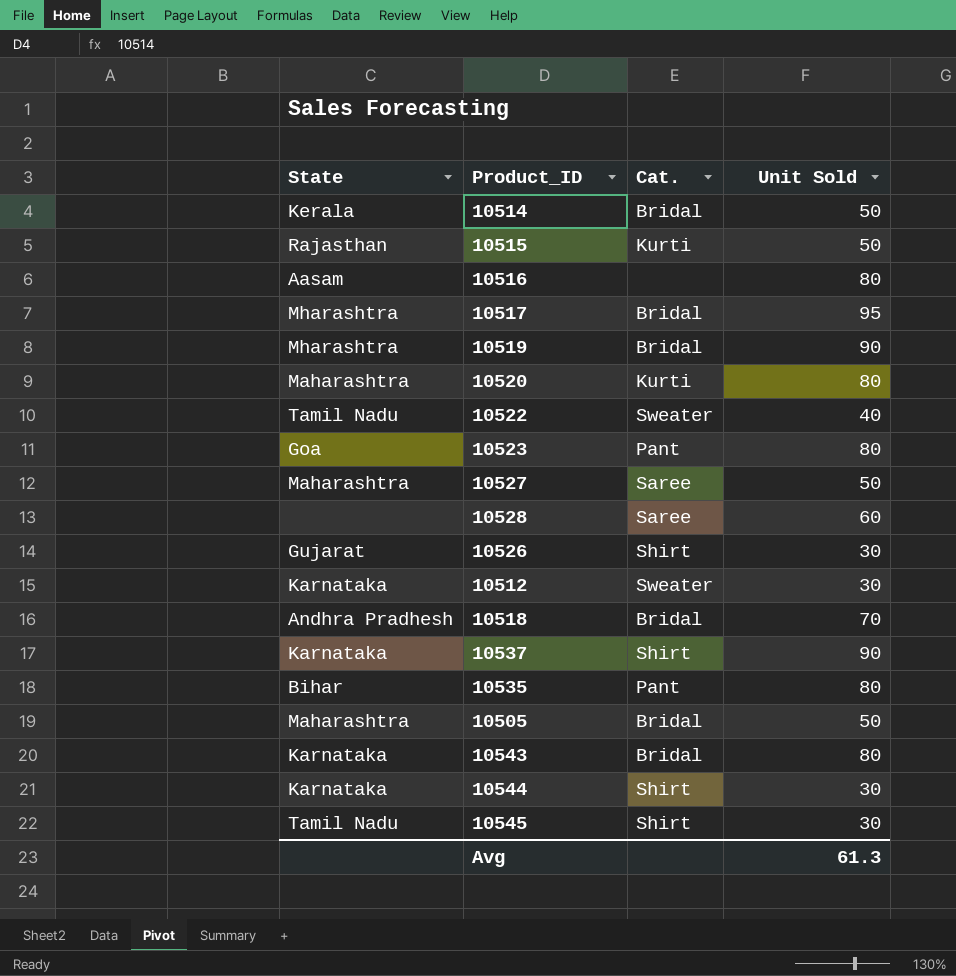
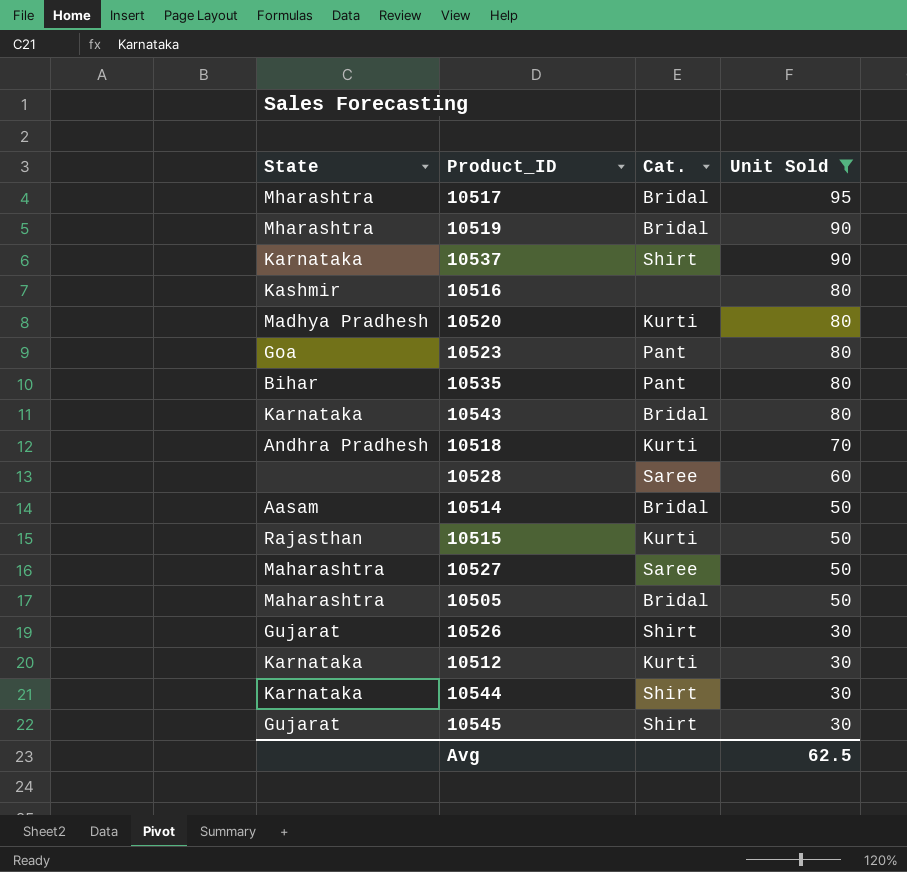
filter: none -> Unit Sold != 40
row order: none -> Unit Sold descending
10516 | State: Aasam -> Kashmir
10520 | State: Maharashtra -> Madhya Pradhesh
10518 | Cat.: Bridal -> Kurti
10514 | State: Kerala -> Aasam
10512 | Cat.: Sweater -> Kurti
10545 | State: Tamil Nadu -> Gujarat
Avg | Unit Sold: 61.3 -> 62.5

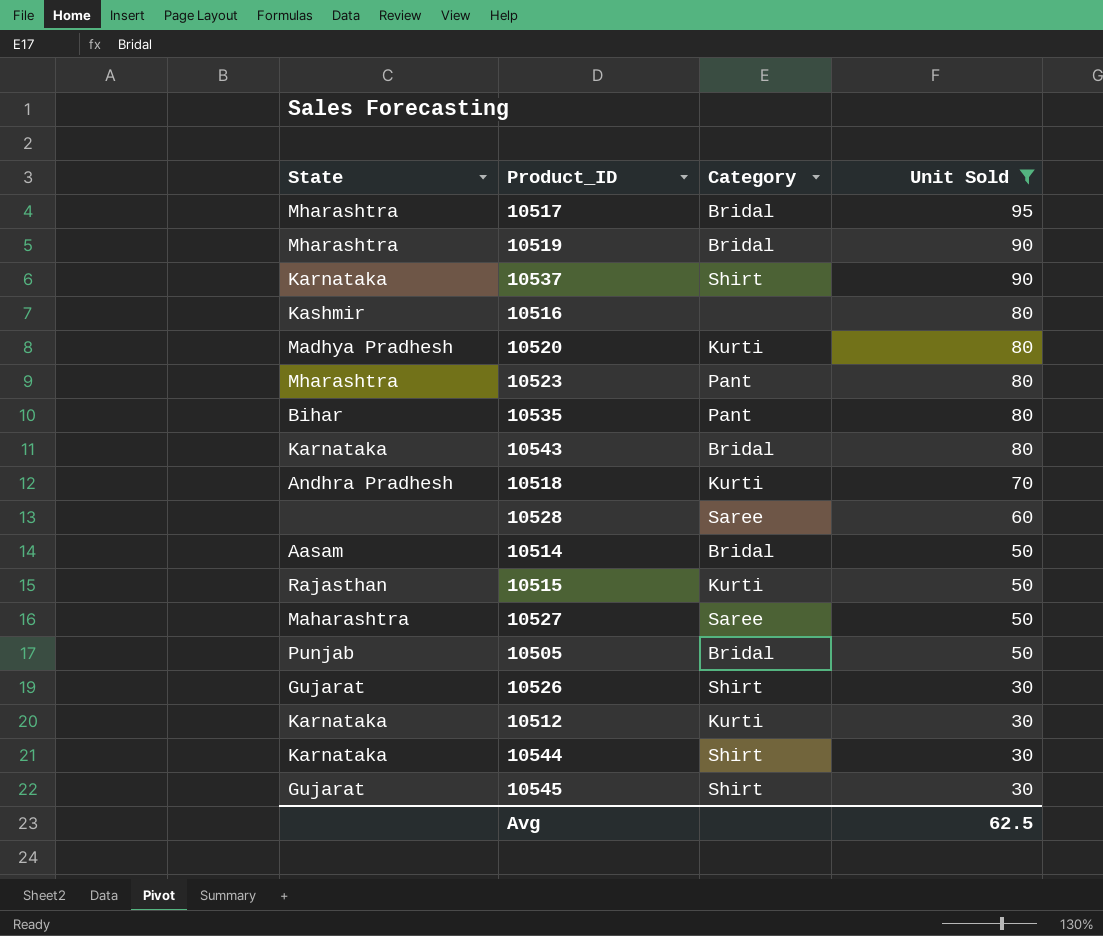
column name: Cat. -> Category
10523 | State: Goa -> Mharashtra
10505 | State: Maharashtra -> Punjab

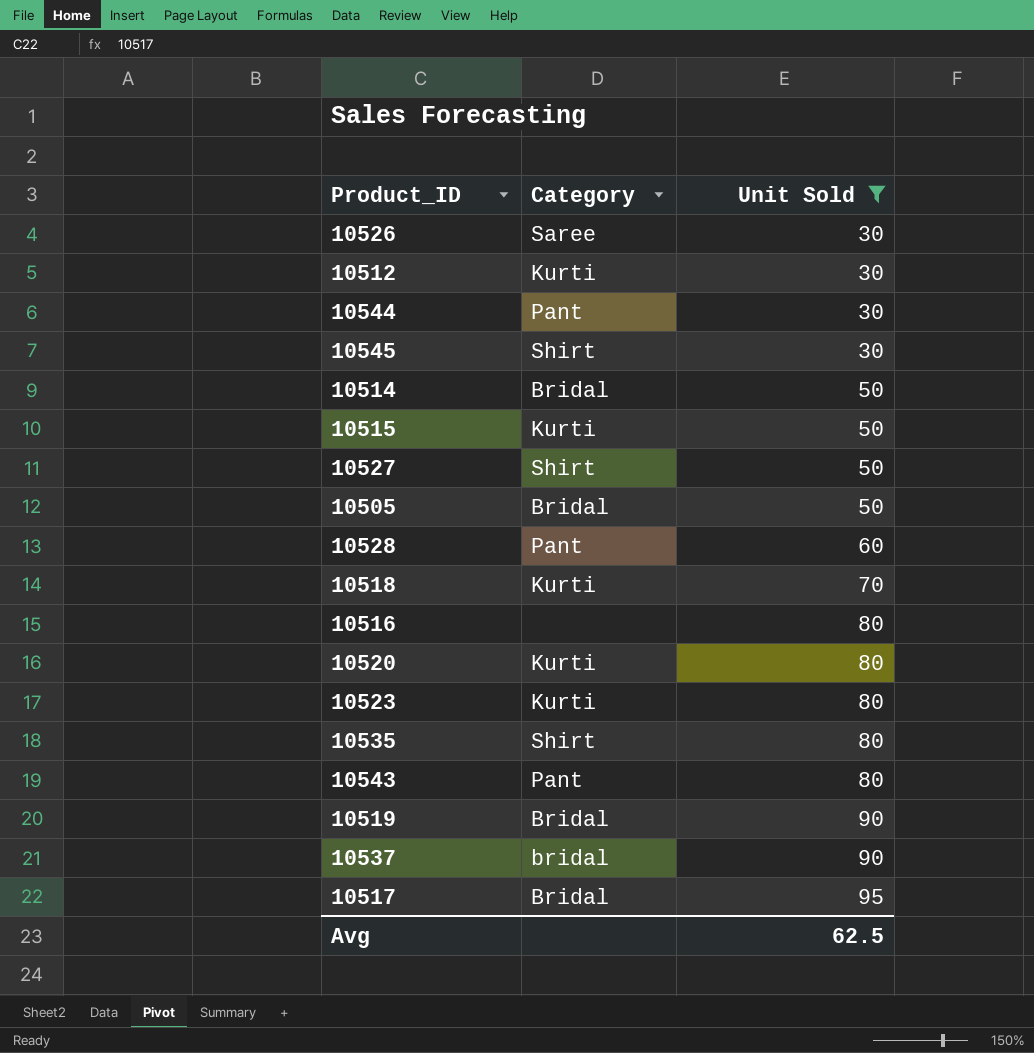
row order: Unit Sold descending -> Unit Sold ascending
column State | position: 1 -> none
10526 | Category: Shirt -> Saree
10544 | Category: Shirt -> Pant
10527 | Category: Saree -> Shirt
10528 | Category: Saree -> Pant
10523 | Category: Pant -> Kurti
10535 | Category: Pant -> Shirt
10543 | Category: Bridal -> Pant
10537 | Category: Shirt -> bridal

